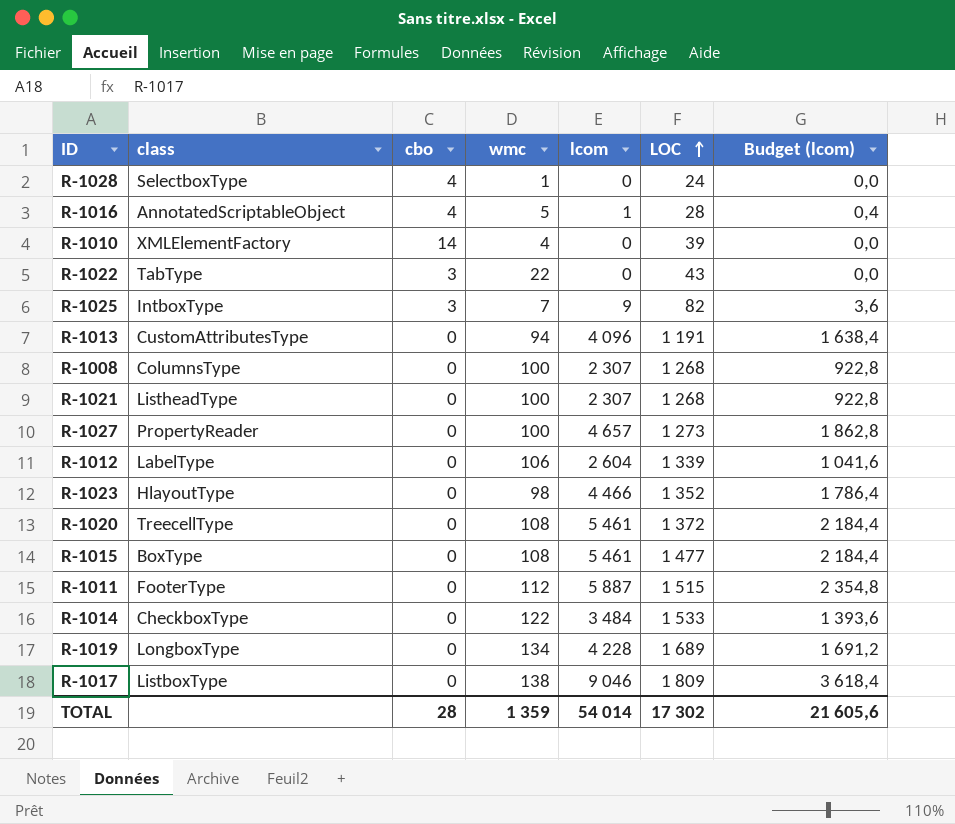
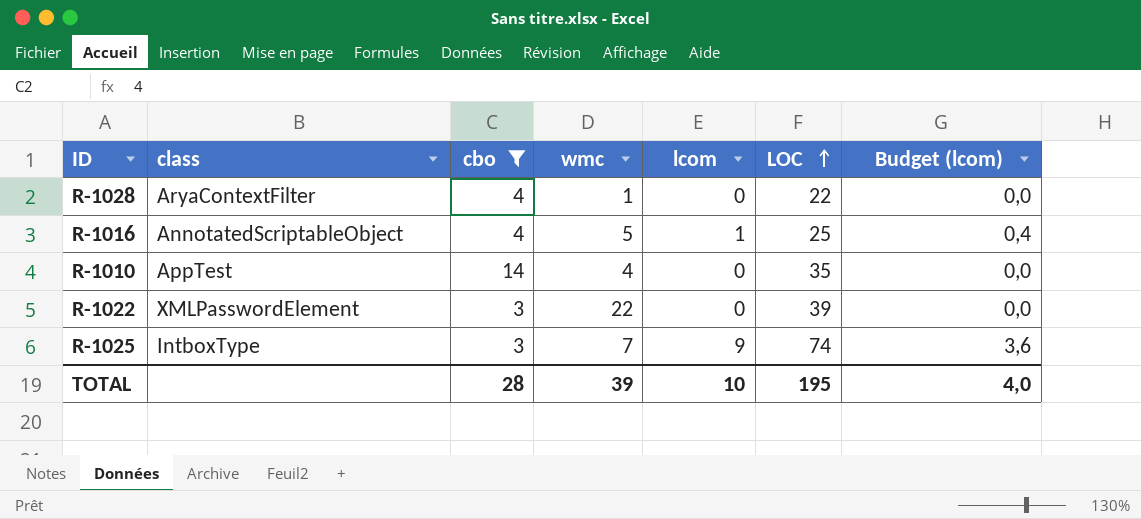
filter: none -> cbo != 0
R-1028 | class: SelectboxType -> AryaContextFilter
R-1028 | LOC: 24 -> 22
R-1016 | LOC: 28 -> 25
R-1010 | class: XMLElementFactory -> AppTest
R-1010 | LOC: 39 -> 35
R-1022 | class: TabType -> XMLPasswordElement
R-1022 | LOC: 43 -> 39
R-1025 | LOC: 82 -> 74
TOTAL | wmc: 1 359 -> 39
TOTAL | lcom: 54 014 -> 10
TOTAL | LOC: 17 302 -> 195
TOTAL | Budget (lcom): 21 605,6 -> 4,0

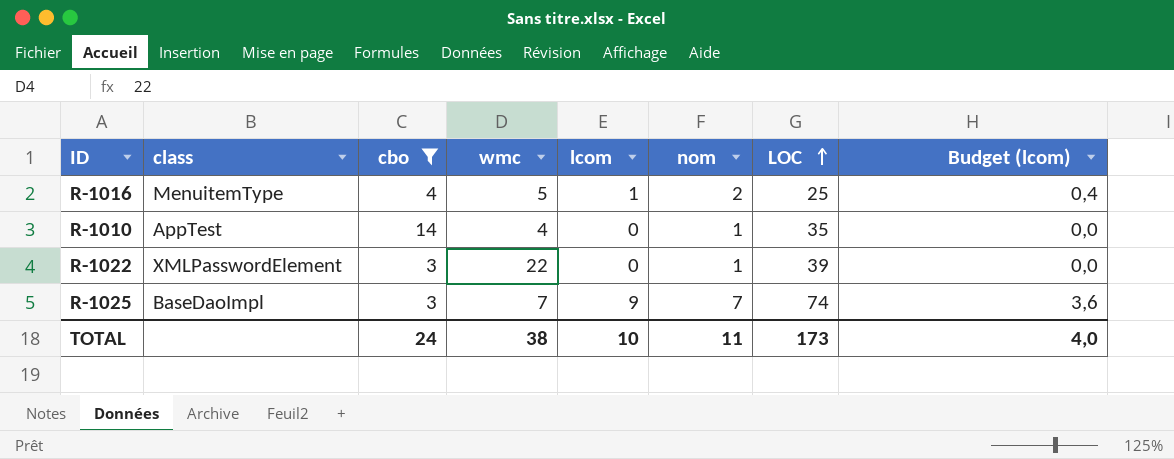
column nom | position: none -> 6
row R-1028: AryaContextFilter | 4 | 1 | 0 | 22 | 0,0 -> none
R-1016 | class: AnnotatedScriptableObject -> MenuitemType
R-1025 | class: IntboxType -> BaseDaoImpl
TOTAL | cbo: 28 -> 24
TOTAL | wmc: 39 -> 38
TOTAL | LOC: 195 -> 173

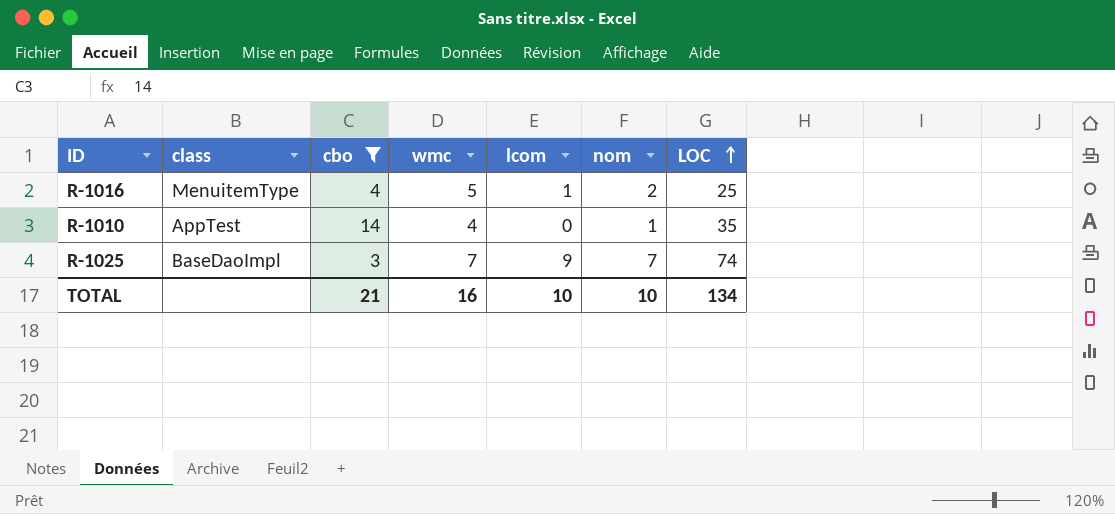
column Budget (lcom) | formula: [lcom] * 0,4 -> none
row R-1022: XMLPasswordElement | 3 | 22 | 0 | 1 | 39 | 0,0 -> none
TOTAL | cbo: 24 -> 21
TOTAL | wmc: 38 -> 16
TOTAL | nom: 11 -> 10
TOTAL | LOC: 173 -> 134

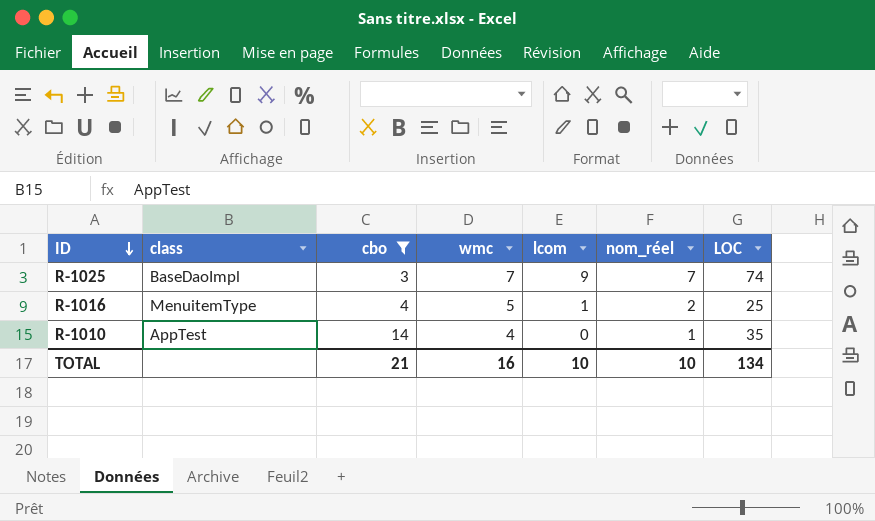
row order: LOC ascending -> ID descending
column name: nom -> nom_réel

